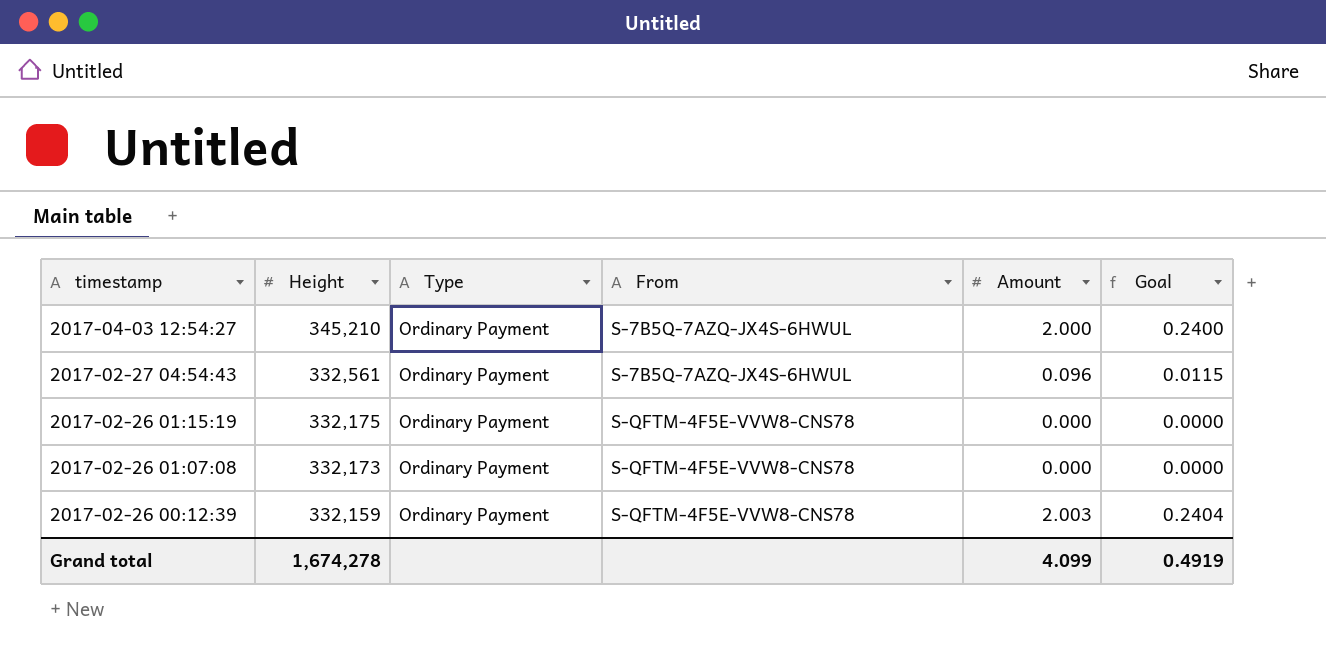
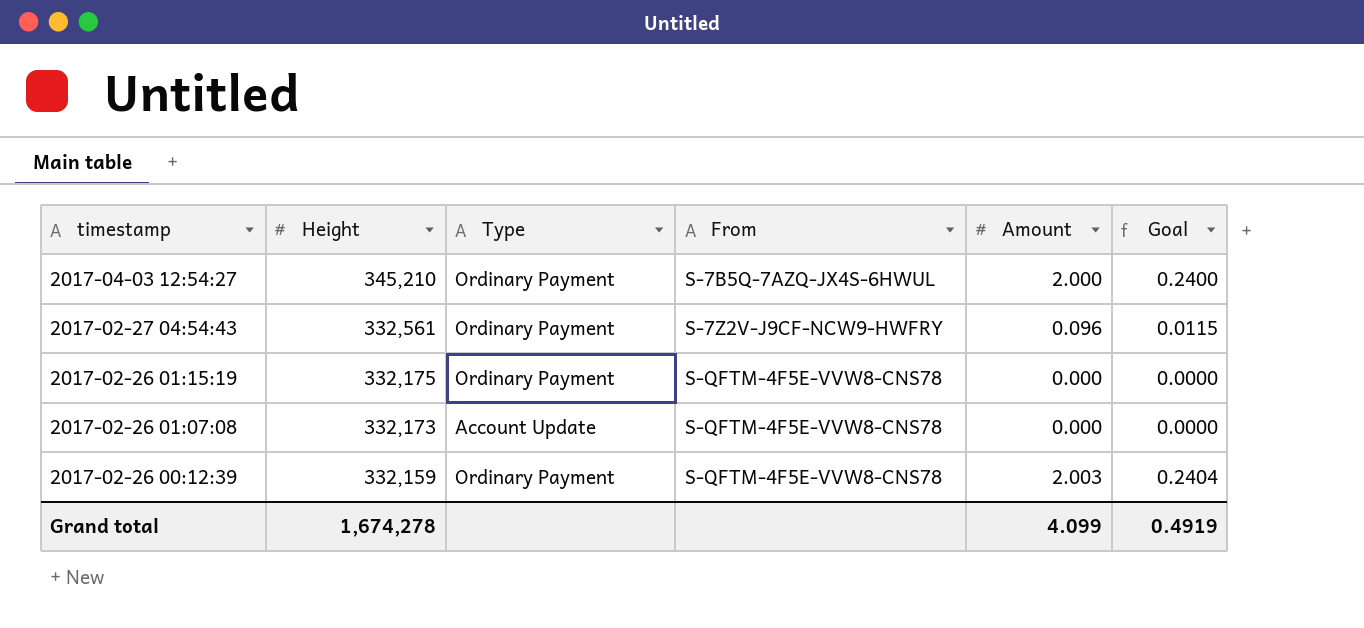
2017-02-27 04:54:43 | From: S-7B5Q-7AZQ-JX4S-6HWUL -> S-7Z2V-J9CF-NCW9-HWFRY
2017-02-26 01:07:08 | Type: Ordinary Payment -> Account Update

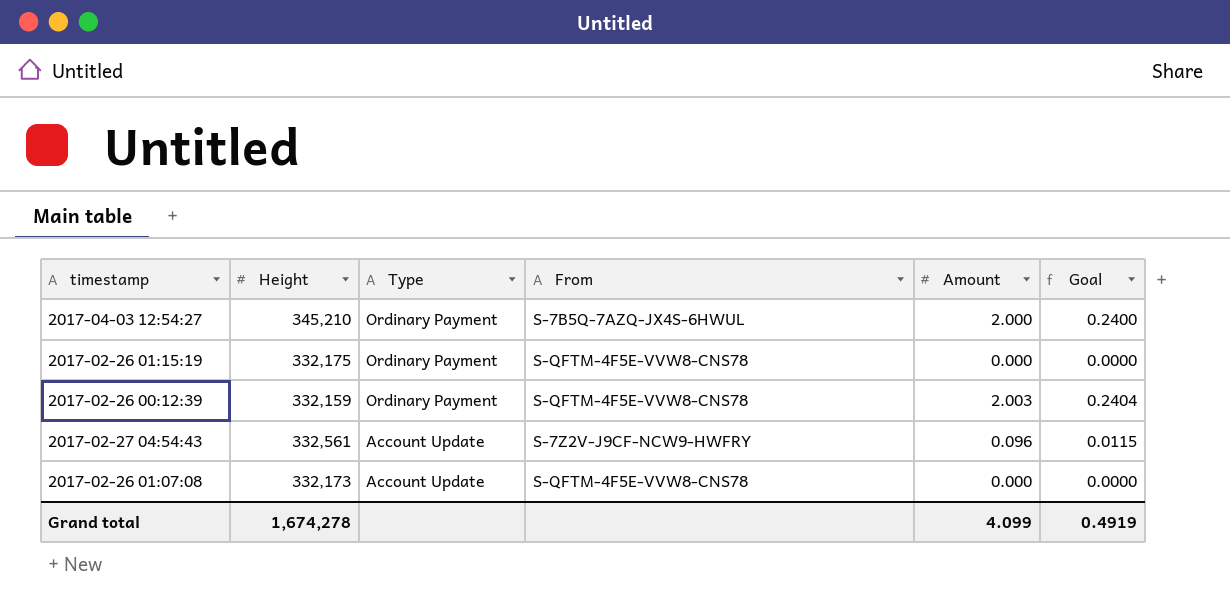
row order: timestamp descending -> Type descending
2017-02-27 04:54:43 | Type: Ordinary Payment -> Account Update

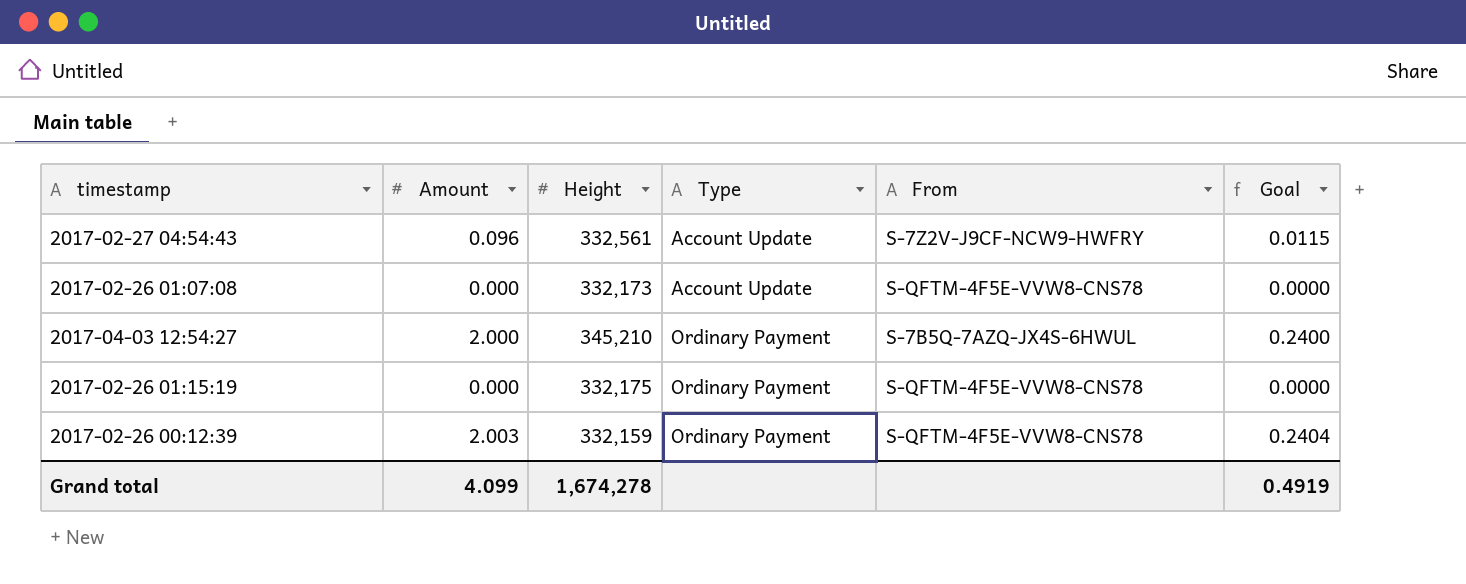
row order: Type descending -> Type ascending
column Amount | position: 5 -> 2

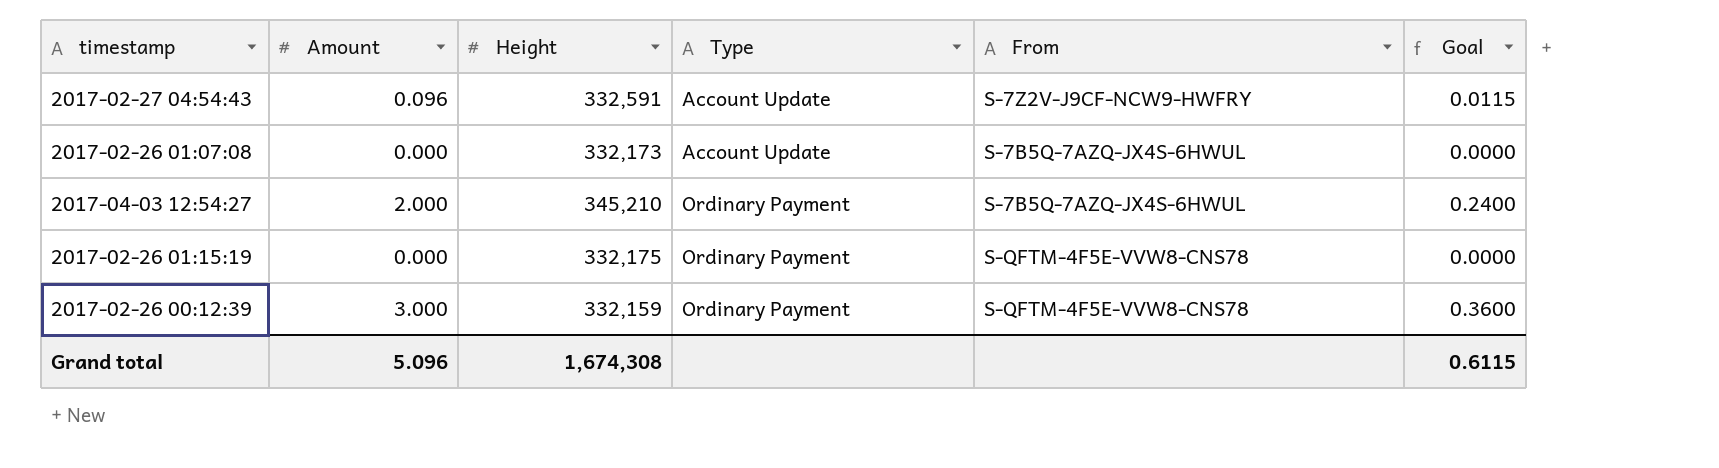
2017-02-27 04:54:43 | Height: 332,561 -> 332,591
2017-02-26 01:07:08 | From: S-QFTM-4F5E-VVW8-CNS78 -> S-7B5Q-7AZQ-JX4S-6HWUL
2017-02-26 00:12:39 | Amount: 2.003 -> 3.000
2017-02-26 00:12:39 | Goal: 0.2404 -> 0.3600
Grand total | Amount: 4.099 -> 5.096
Grand total | Height: 1,674,278 -> 1,674,308
Grand total | Goal: 0.4919 -> 0.6115

